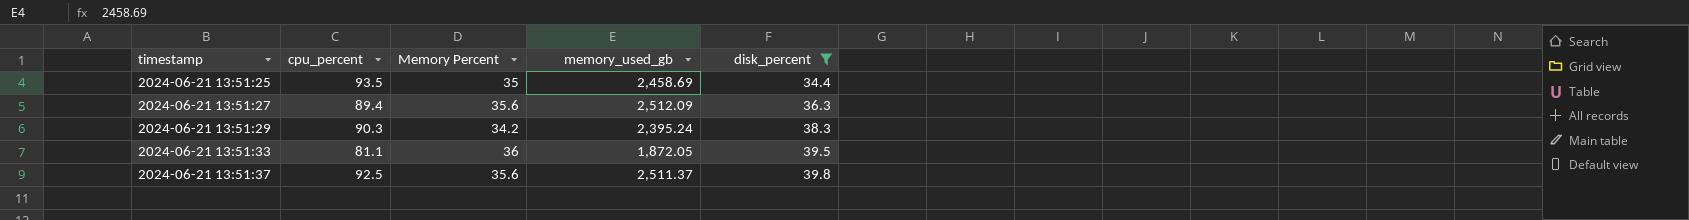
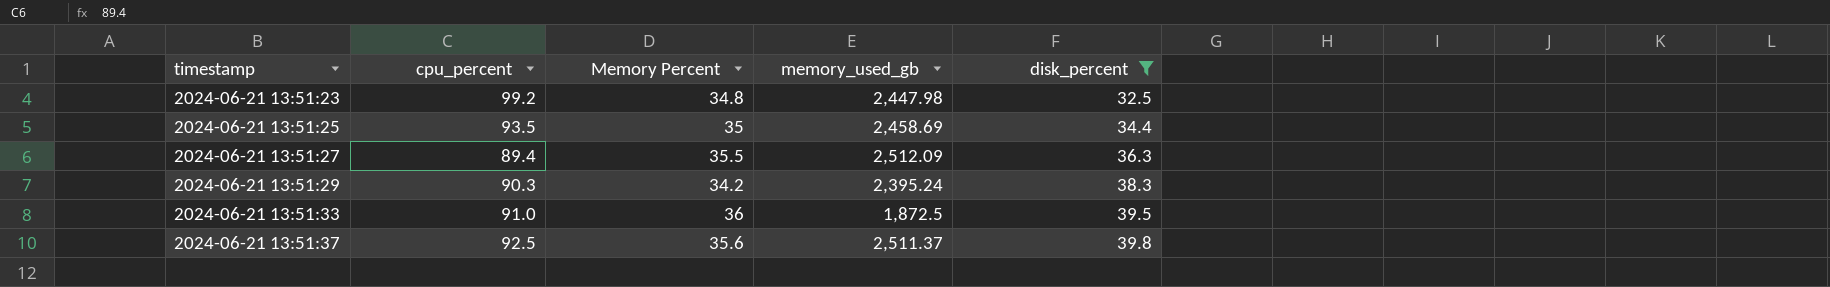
row 2024-06-21 13:51:23: none -> 99.2 | 34.8 | 2,447.98 | 32.5
2024-06-21 13:51:27 | Memory Percent: 35.6 -> 35.5
2024-06-21 13:51:33 | cpu_percent: 81.1 -> 91.0
2024-06-21 13:51:33 | memory_used_gb: 1,872.05 -> 1,872.5

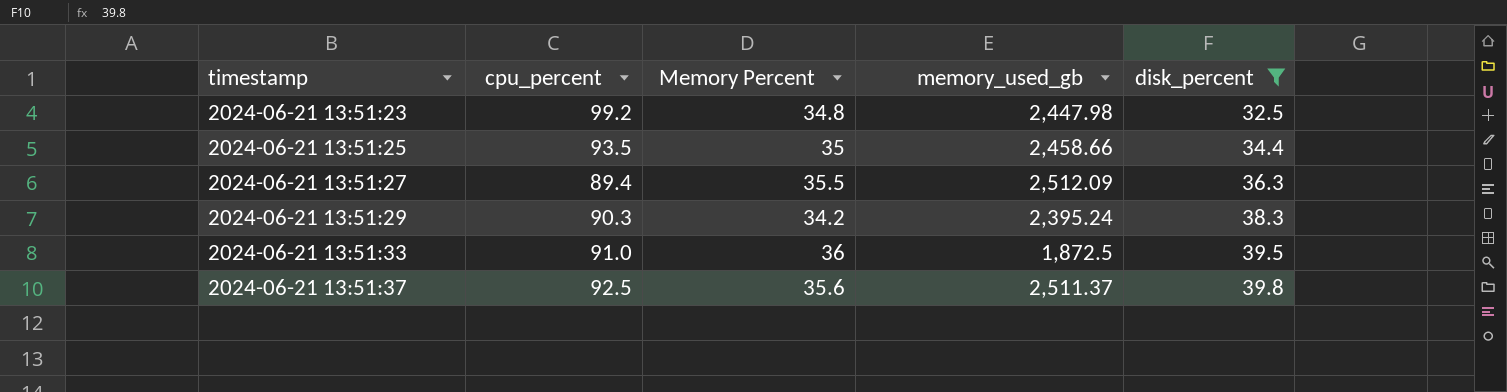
2024-06-21 13:51:25 | memory_used_gb: 2,458.69 -> 2,458.66

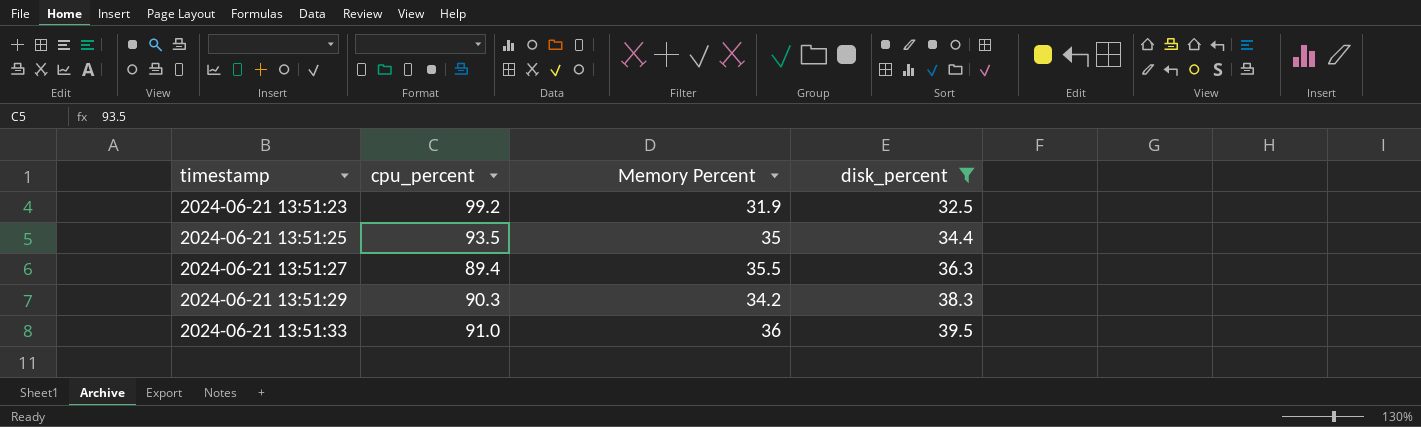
column memory_used_gb | position: 4 -> none
row 2024-06-21 13:51:37: 92.5 | 35.6 | 2,511.37 | 39.8 -> none
2024-06-21 13:51:23 | Memory Percent: 34.8 -> 31.9

